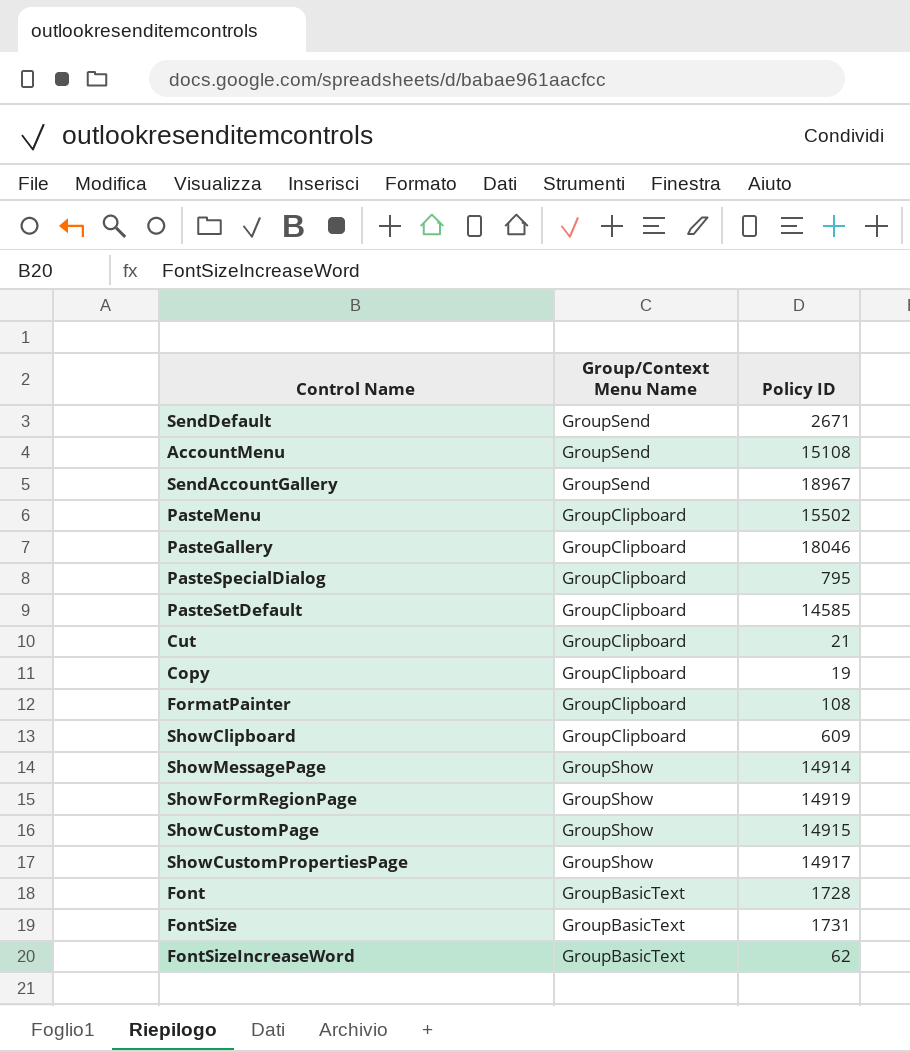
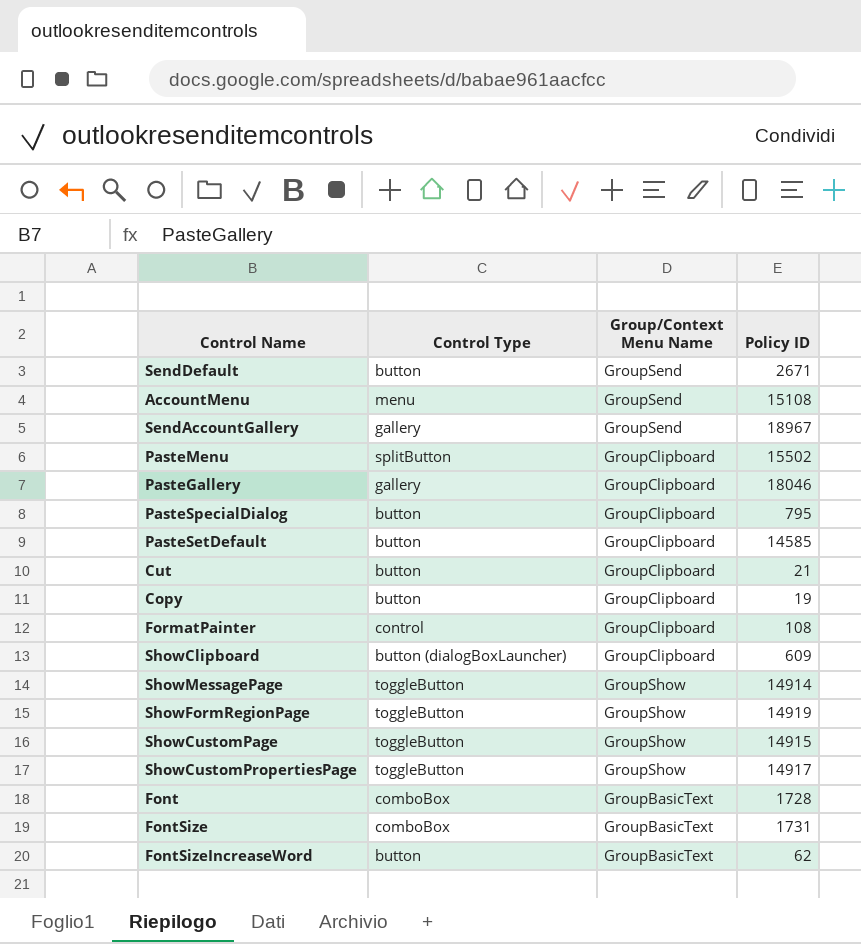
column Control Type | position: none -> 2

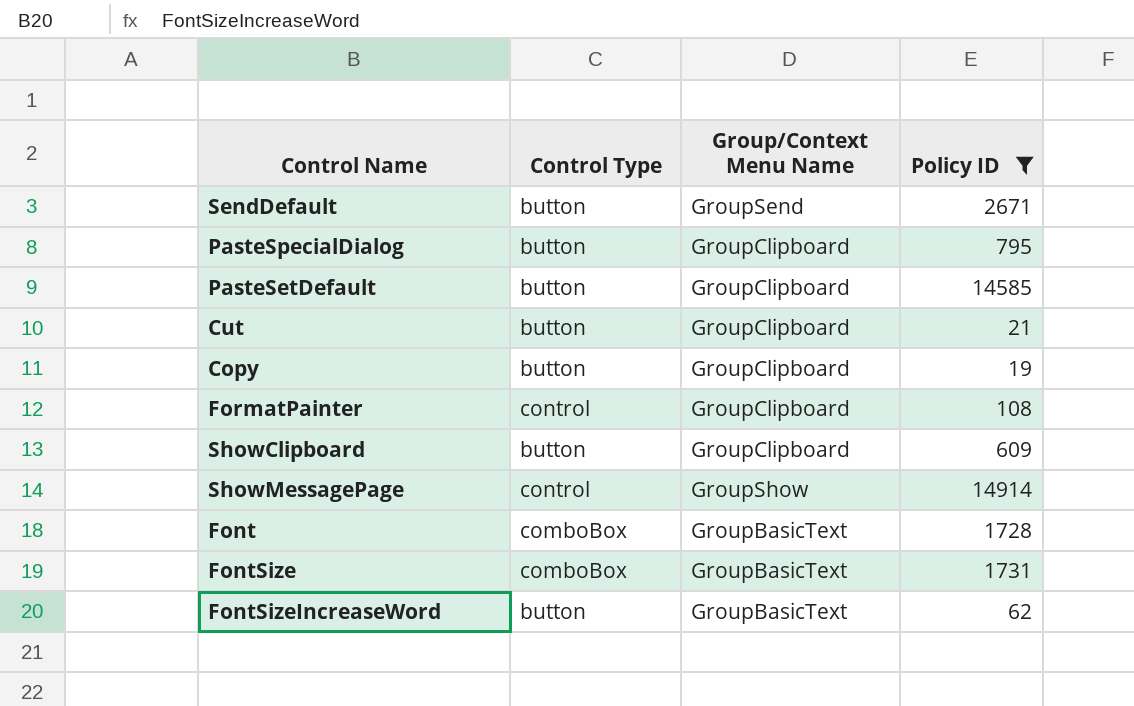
filter: none -> Policy ID <= 14914
ShowClipboard | Control Type: button (dialogBoxLauncher) -> button
ShowMessagePage | Control Type: toggleButton -> control

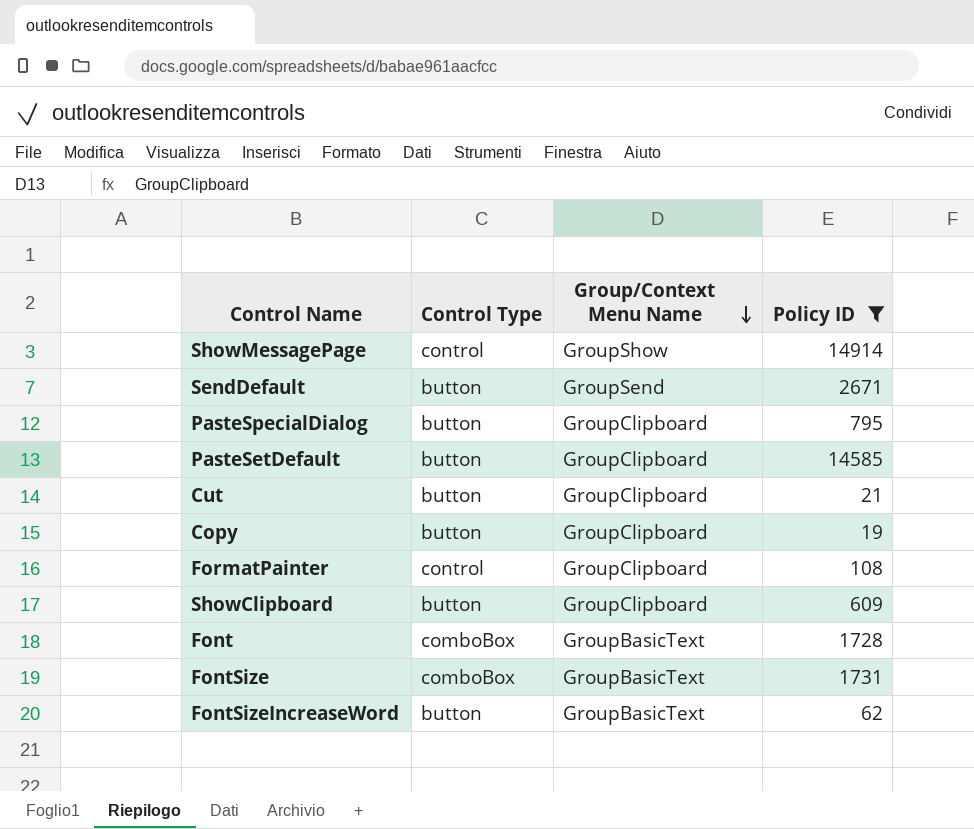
row order: none -> Group/Context Menu Name descending

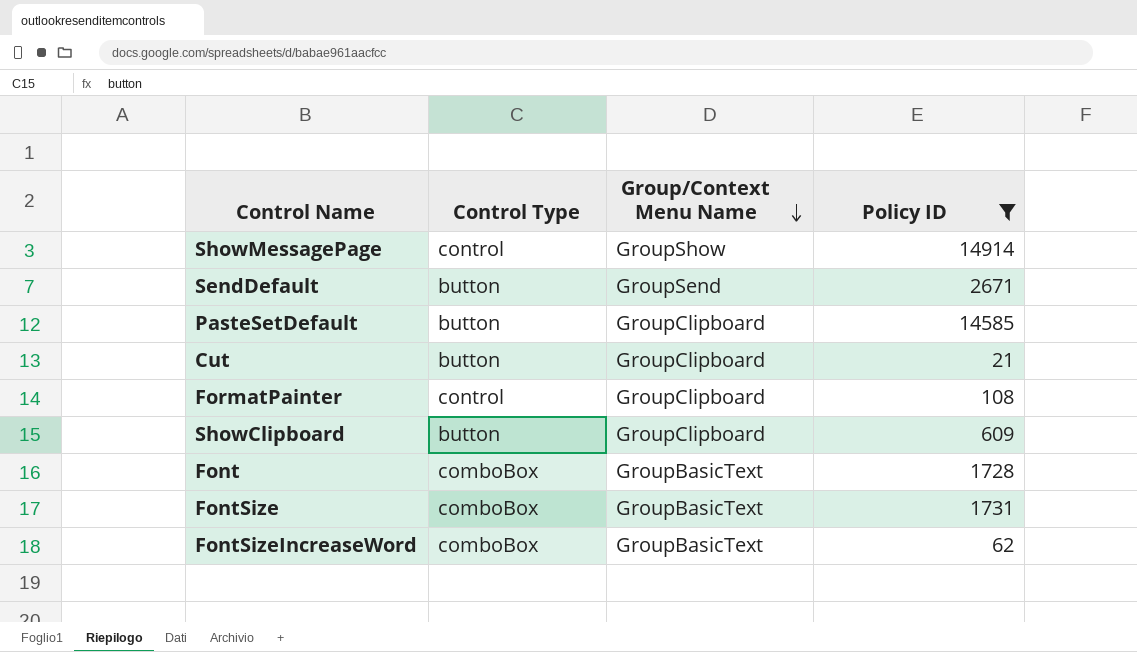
row PasteSpecialDialog: button | GroupClipboard | 795 -> none
row Copy: button | GroupClipboard | 19 -> none
FontSizeIncreaseWord | Control Type: button -> comboBox

